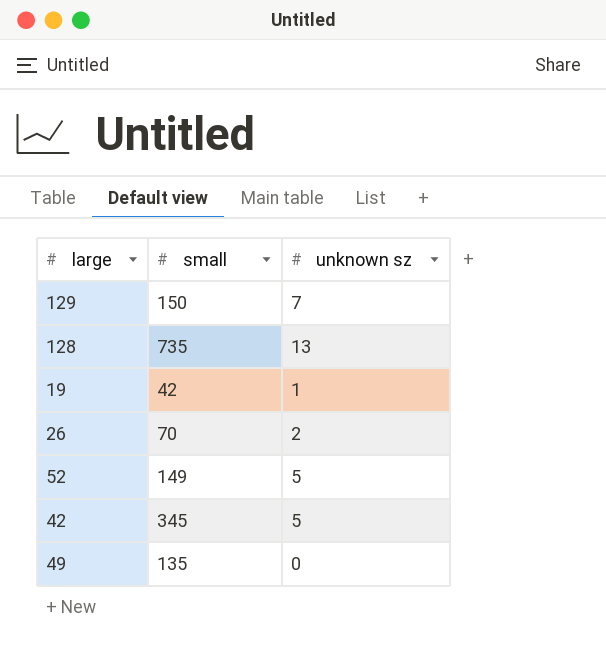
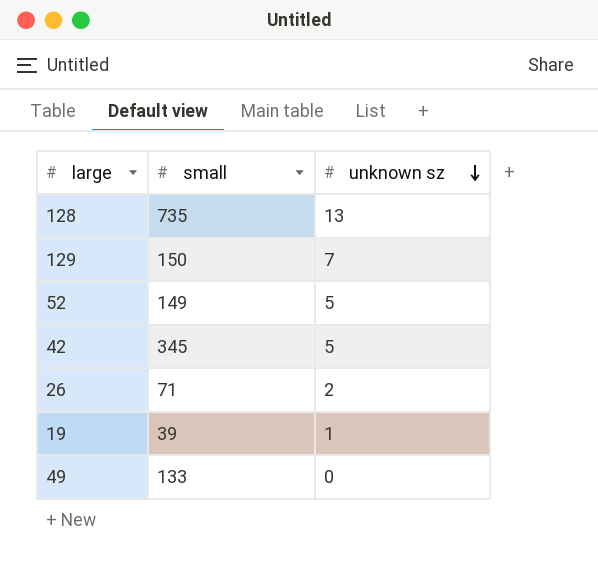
row order: none -> unknown sz descending
26 | small: 70 -> 71
19 | small: 42 -> 39
49 | small: 135 -> 133

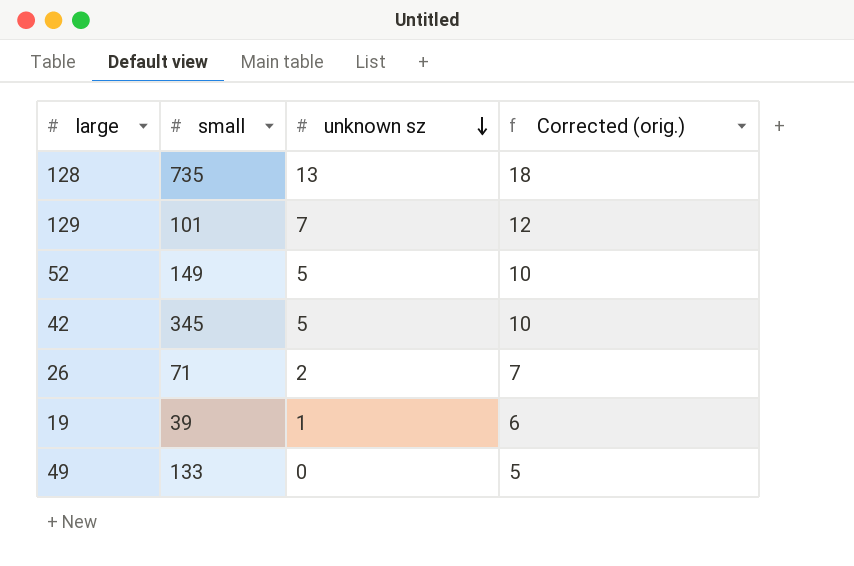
column Corrected (orig.) | formula: none -> [unknown sz] + 5
129 | small: 150 -> 101

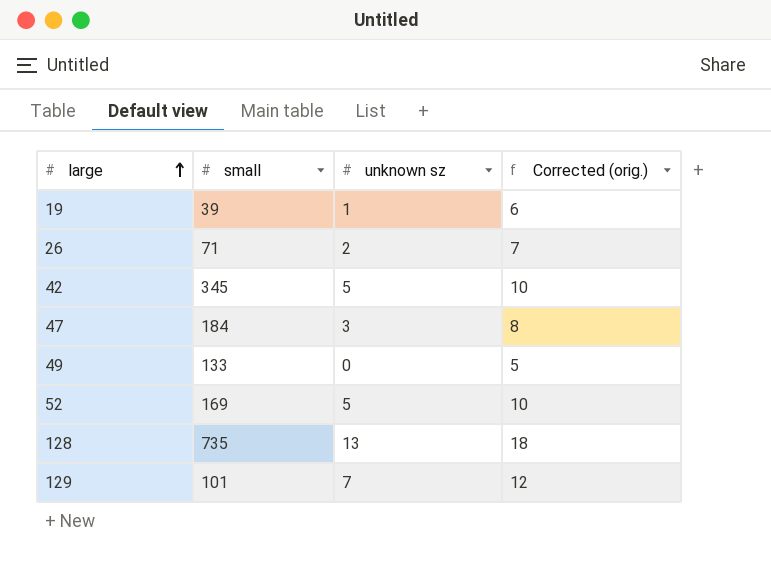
row order: unknown sz descending -> large ascending
row 47: none -> 184 | 3 | 8
52 | small: 149 -> 169

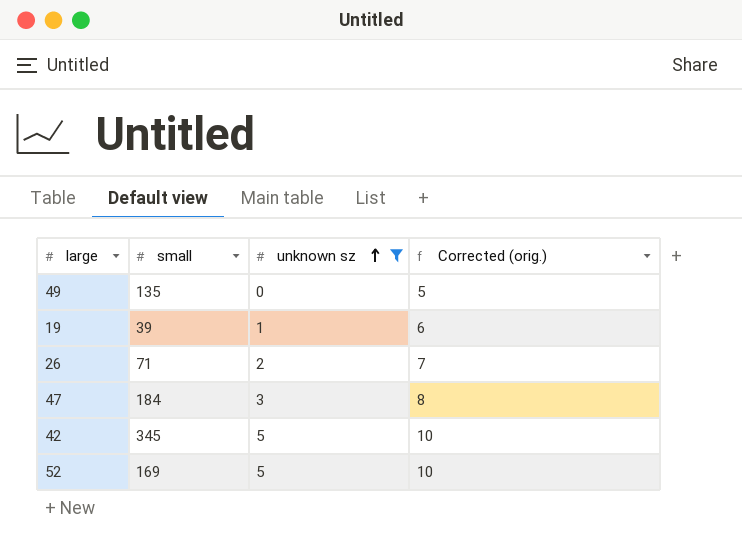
filter: none -> unknown sz <= 5
row order: large ascending -> unknown sz ascending
49 | small: 133 -> 135

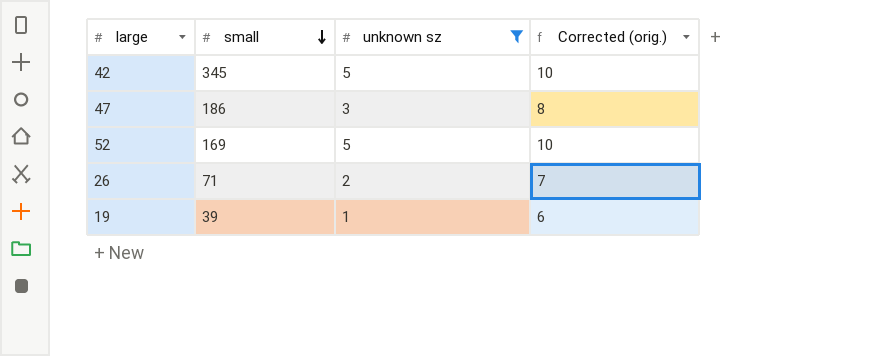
row order: unknown sz ascending -> small descending
row 49: 135 | 0 | 5 -> none
47 | small: 184 -> 186

